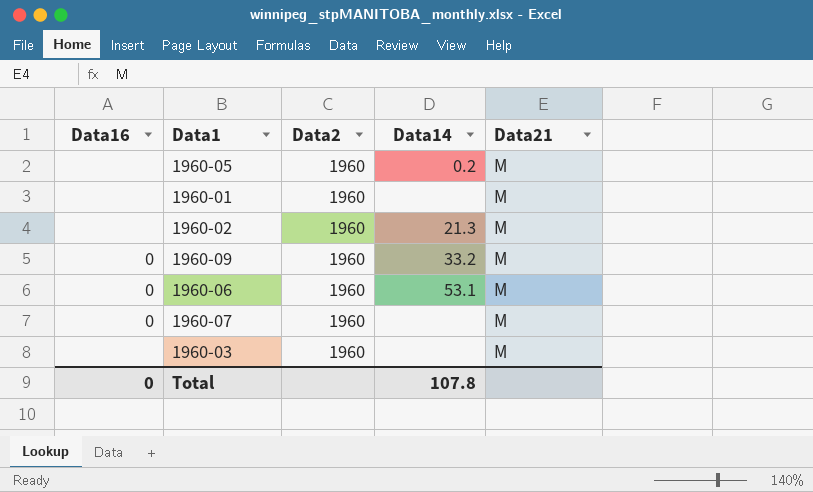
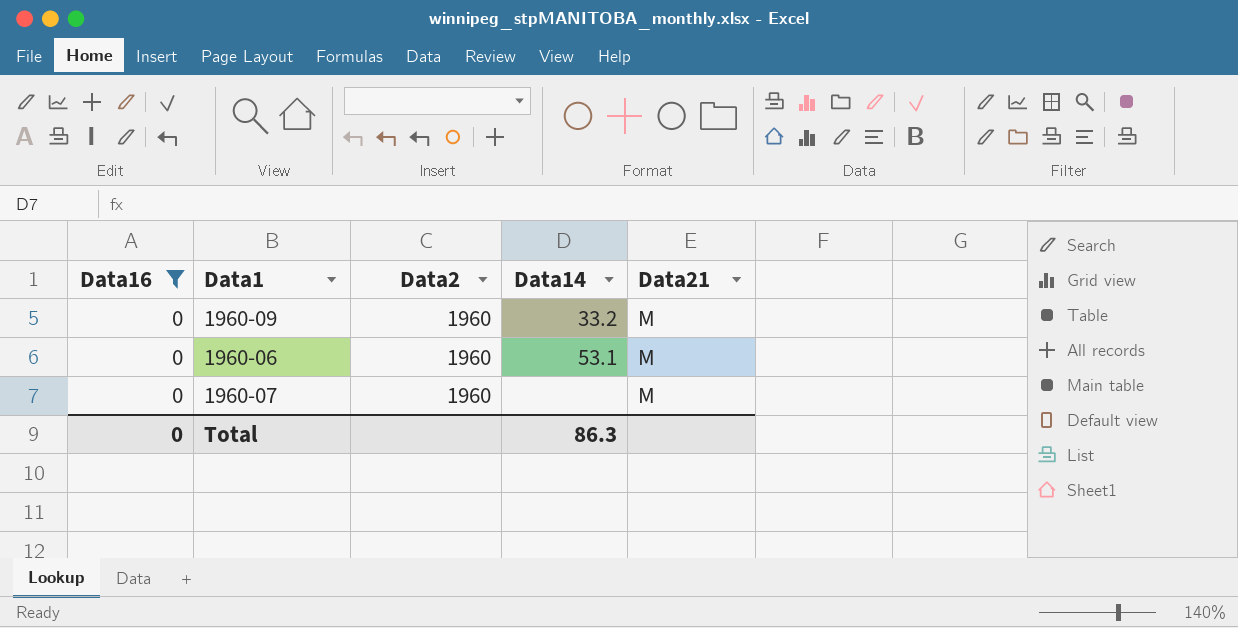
filter: none -> Data16 = 0
Total | Data14: 107.8 -> 86.3

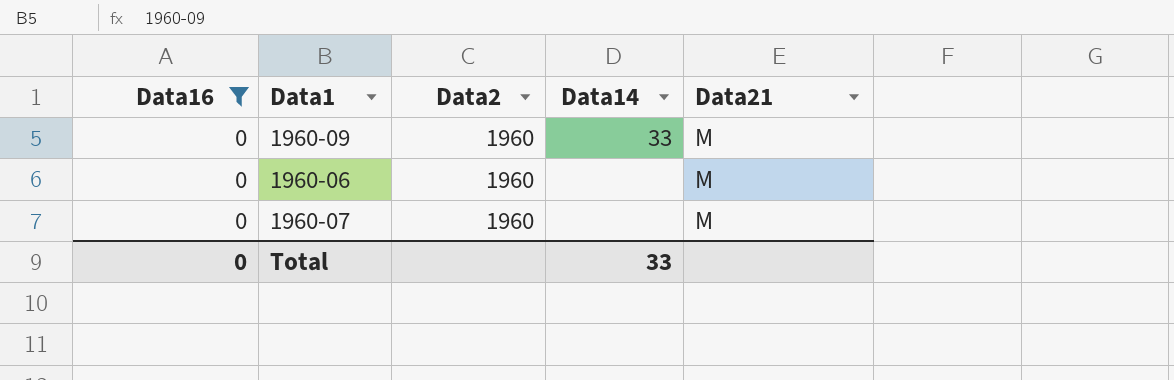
1960-09 | Data14: 33.2 -> 33
1960-06 | Data14: 53.1 -> none
Total | Data14: 86.3 -> 33

